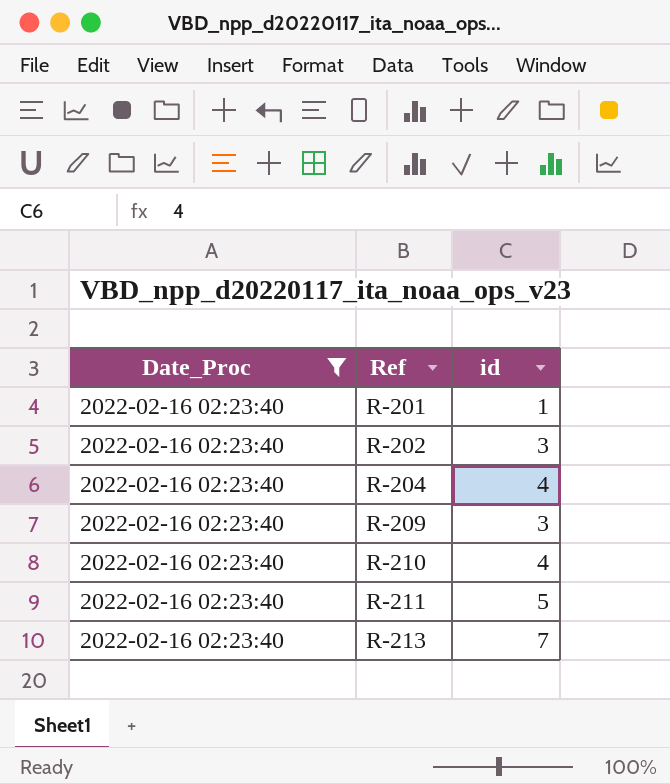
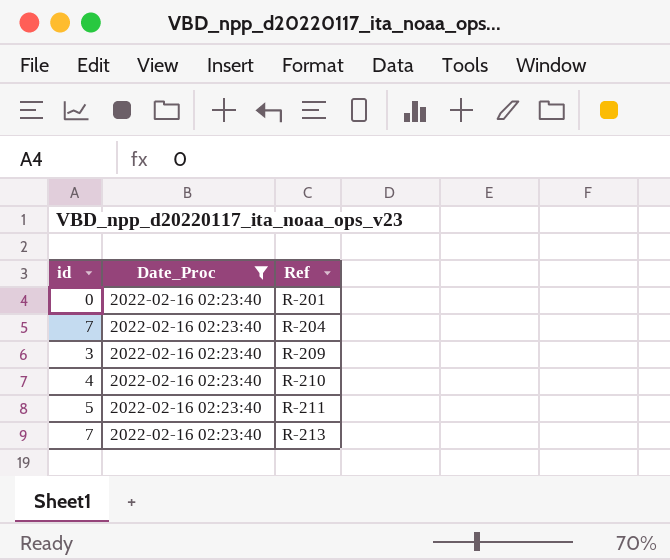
column id | position: 3 -> 1
row R-202: 2022-02-16 02:23:40 | 3 -> none
R-201 | id: 1 -> 0
R-204 | id: 4 -> 7

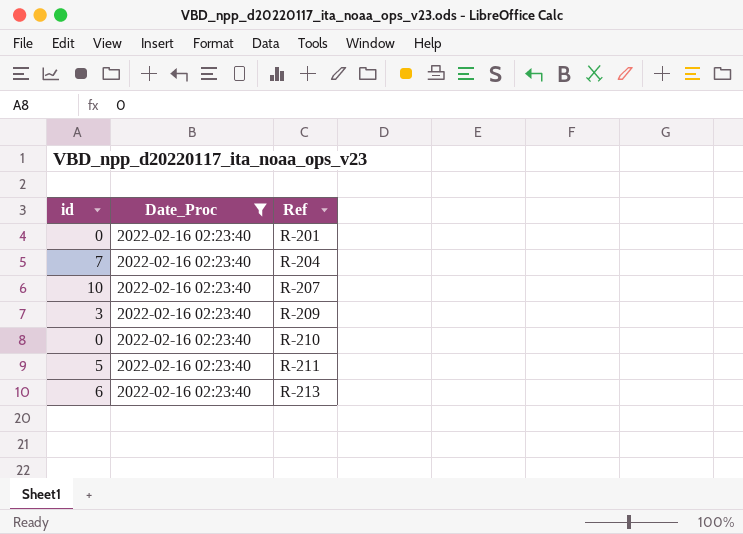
row R-207: none -> 10 | 2022-02-16 02:23:40
R-210 | id: 4 -> 0
R-213 | id: 7 -> 6

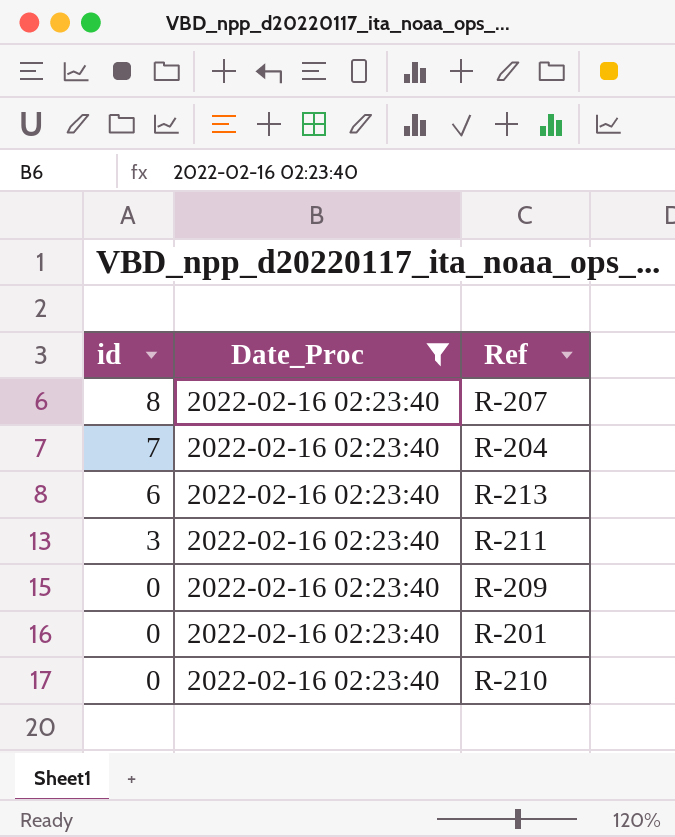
row order: Ref ascending -> id descending
R-207 | id: 10 -> 8
R-211 | id: 5 -> 3
R-209 | id: 3 -> 0

